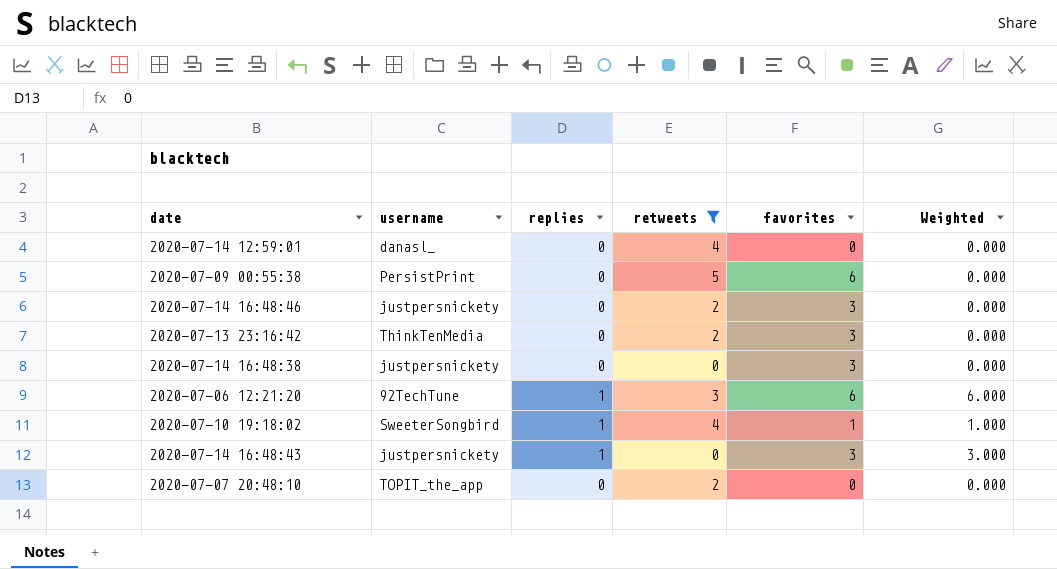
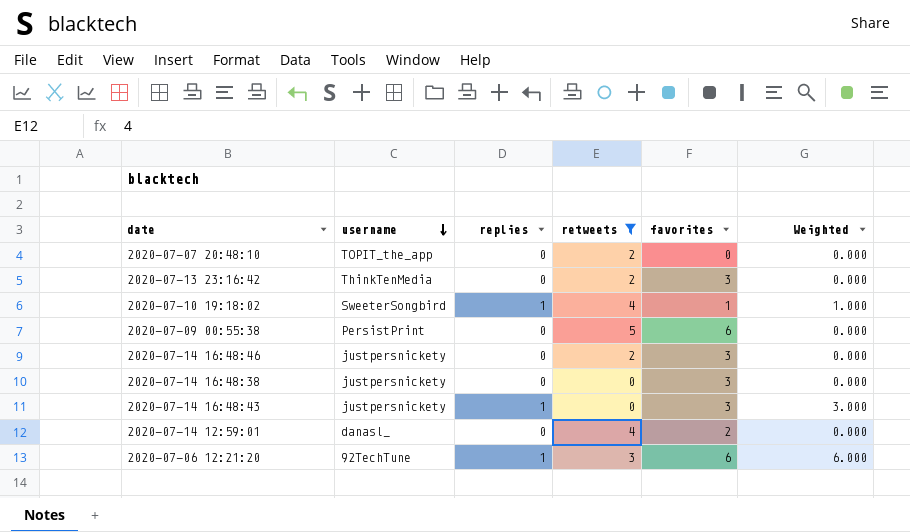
row order: none -> username descending
2020-07-14 12:59:01 | favorites: 0 -> 2

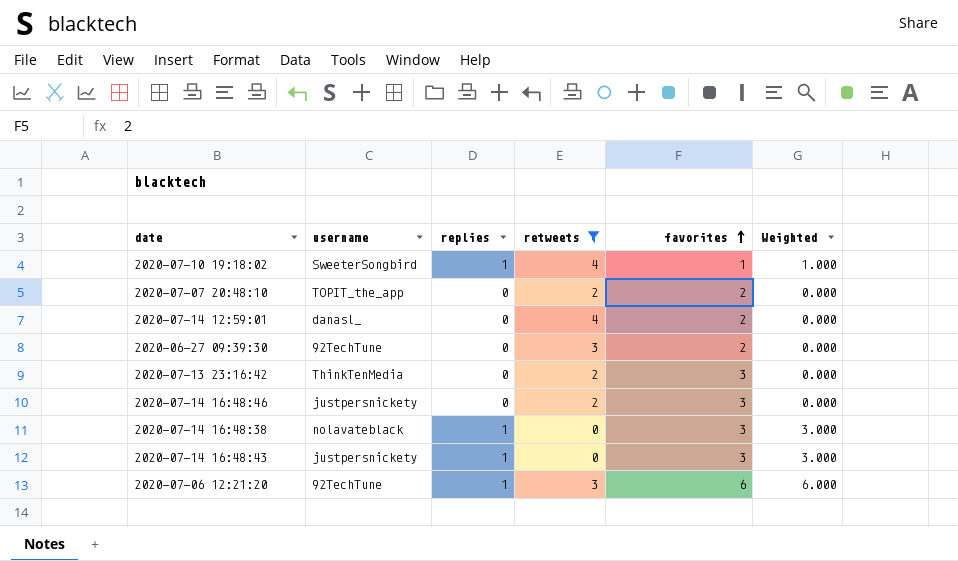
row order: username descending -> favorites ascending
row 2020-07-09 00:55:38: PersistPrint | 0 | 5 | 6 | 0.000 -> none
2020-07-07 20:48:10 | favorites: 0 -> 2
row 2020-06-27 09:39:30: none -> 92TechTune | 0 | 3 | 2 | 0.000
2020-07-14 16:48:38 | username: justpersnickety -> nolavateblack
2020-07-14 16:48:38 | replies: 0 -> 1
2020-07-14 16:48:38 | Weighted: 0.000 -> 3.000

